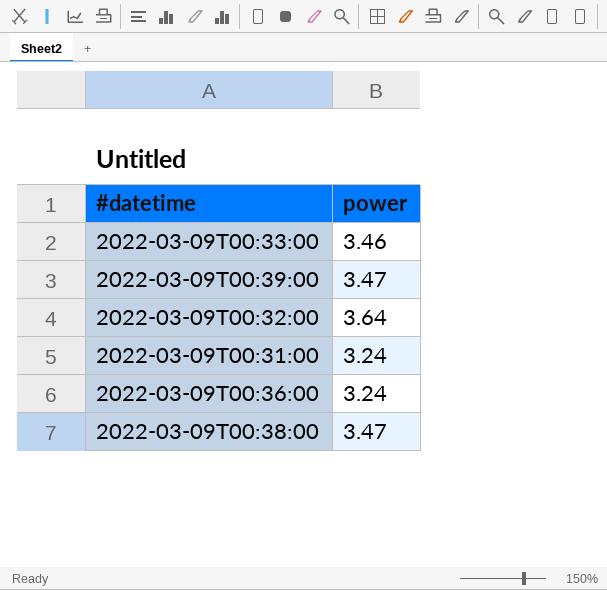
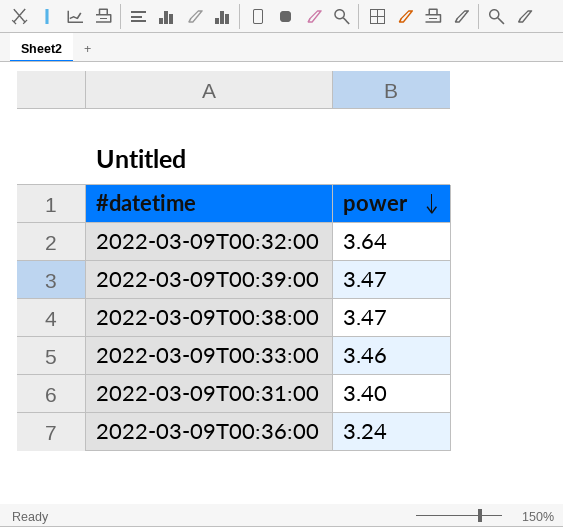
row order: none -> power descending
2022-03-09T00:31:00 | power: 3.24 -> 3.40

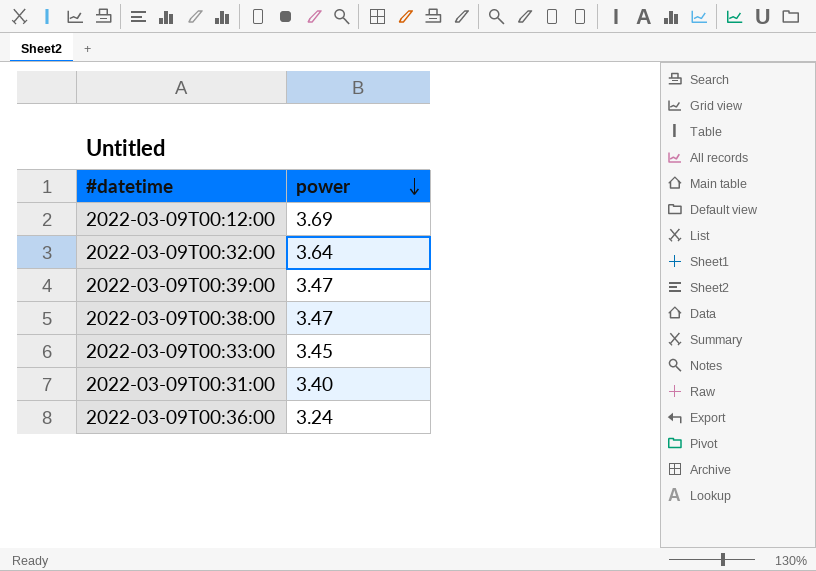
row 2022-03-09T00:12:00: none -> 3.69
2022-03-09T00:33:00 | power: 3.46 -> 3.45

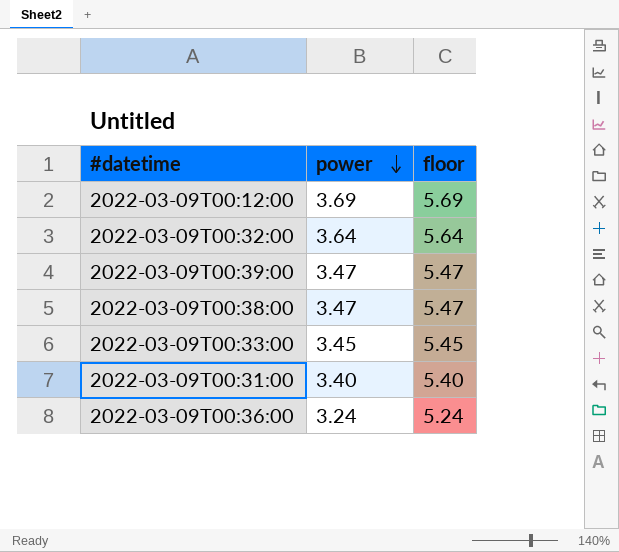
column floor | formula: none -> [power] + 2

